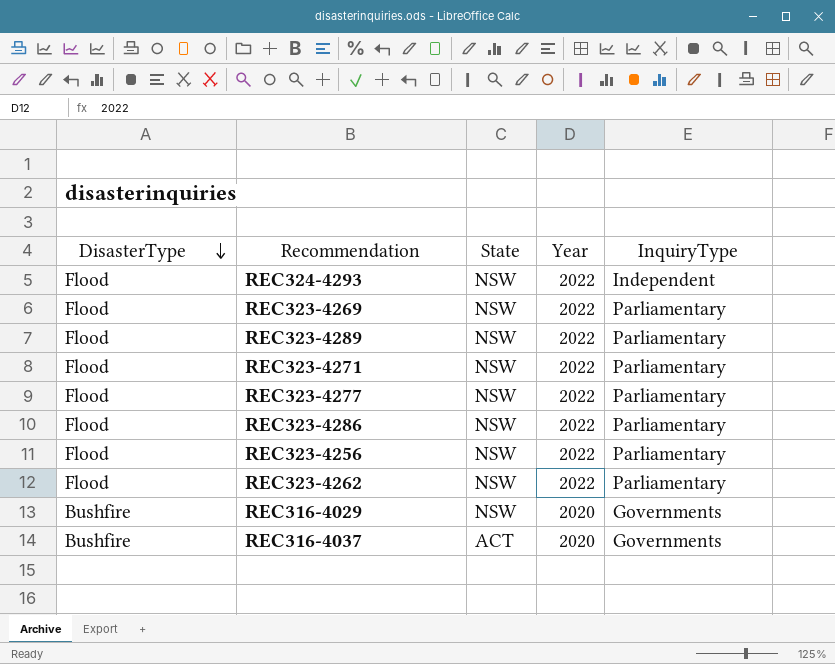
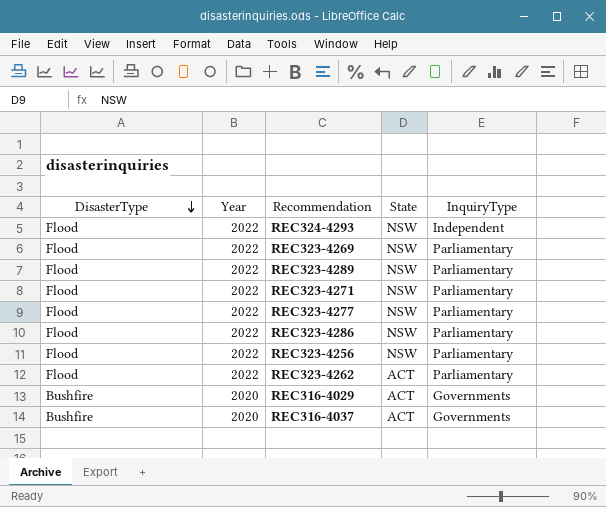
column Year | position: 4 -> 2
REC323-4262 | State: NSW -> ACT
REC316-4029 | State: NSW -> ACT

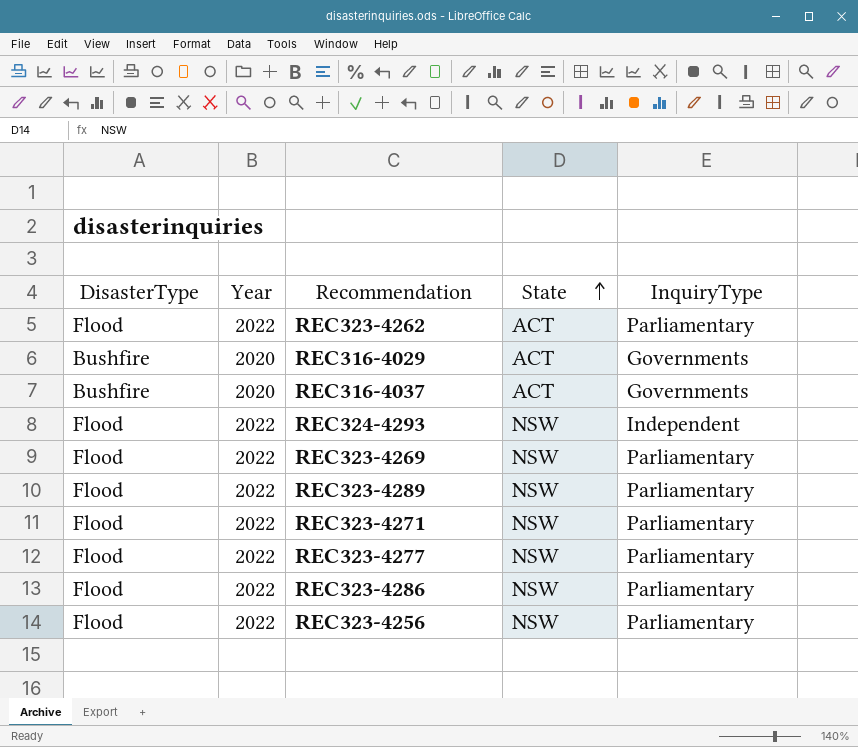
row order: DisasterType descending -> State ascending

